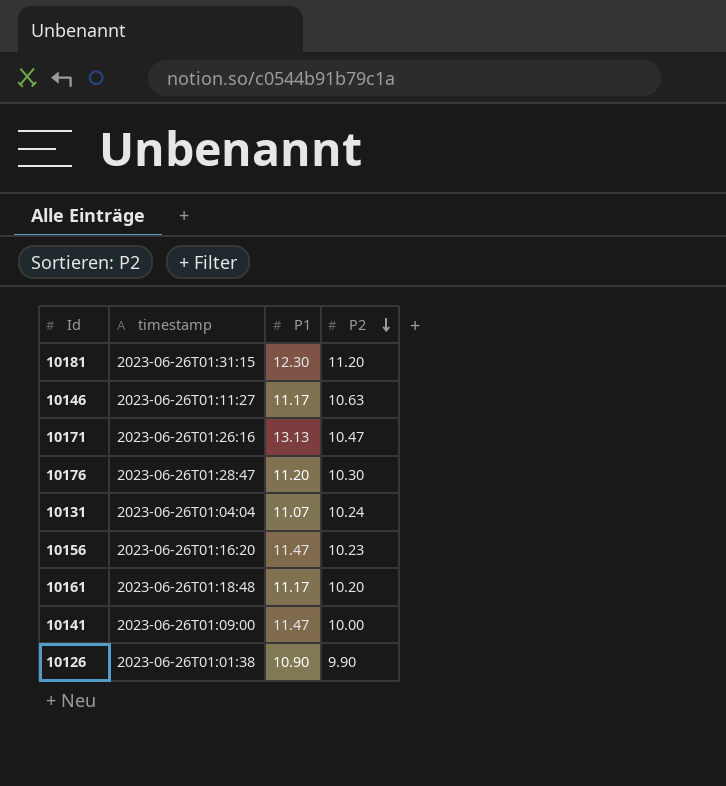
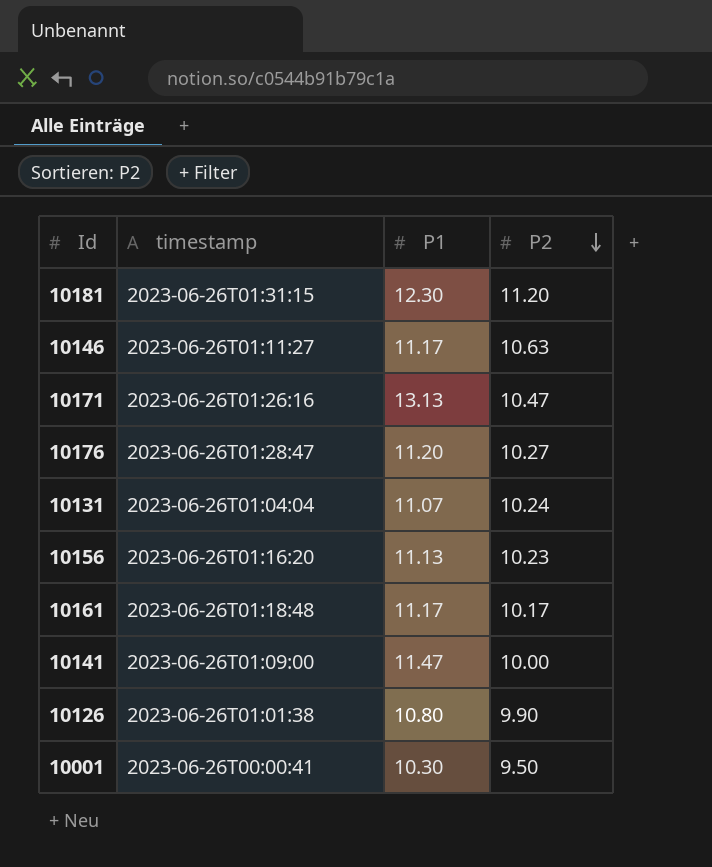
10176 | P2: 10.30 -> 10.27
10156 | P1: 11.47 -> 11.13
10161 | P2: 10.20 -> 10.17
10126 | P1: 10.90 -> 10.80
row 10001: none -> 2023-06-26T00:00:41 | 10.30 | 9.50

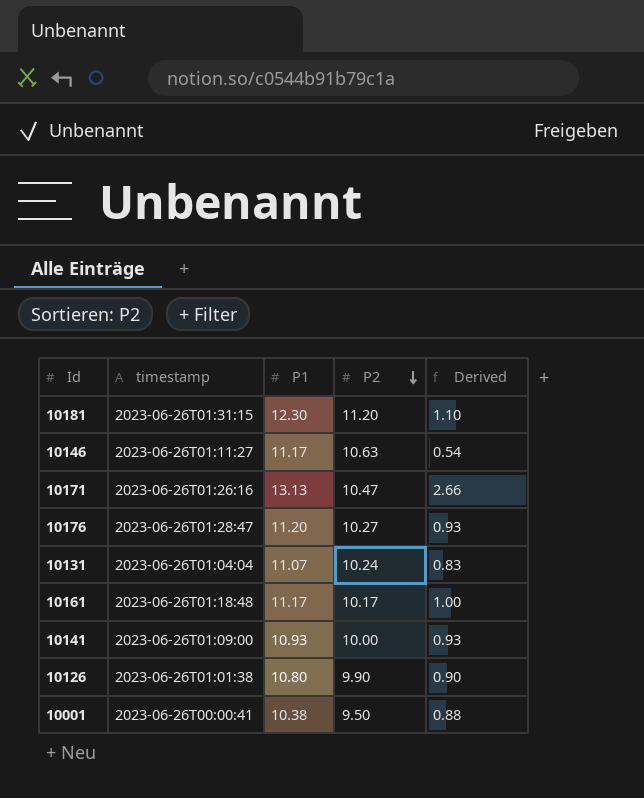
column Derived | formula: none -> [P1] - [P2]
row 10156: 2023-06-26T01:16:20 | 11.13 | 10.23 -> none
10141 | P1: 11.47 -> 10.93
10001 | P1: 10.30 -> 10.38

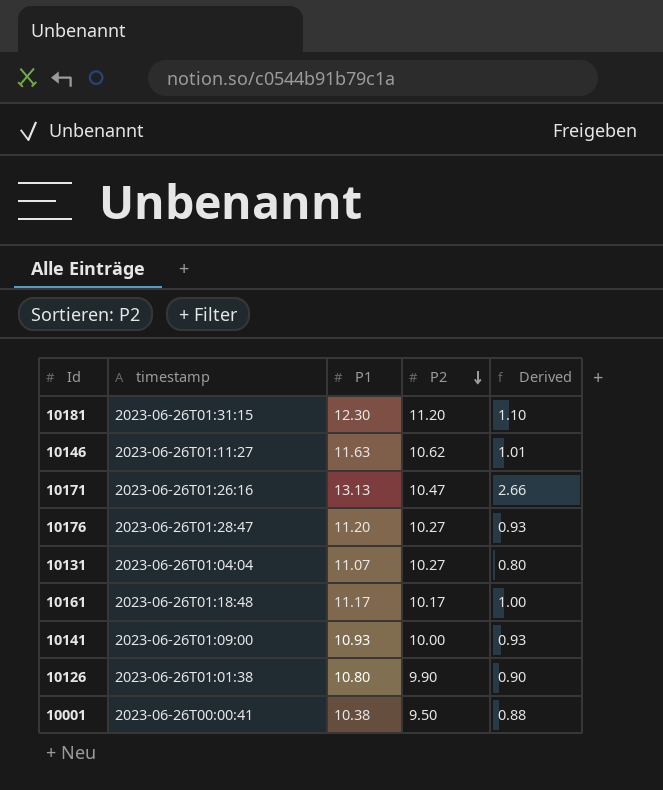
10146 | P1: 11.17 -> 11.63
10146 | P2: 10.63 -> 10.62
10146 | Derived: 0.54 -> 1.01
10131 | P2: 10.24 -> 10.27
10131 | Derived: 0.83 -> 0.80

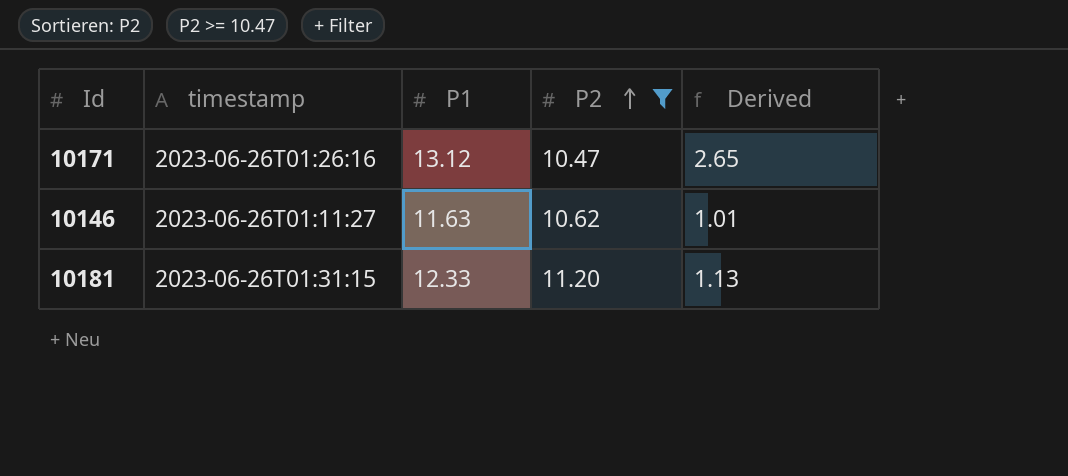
filter: none -> P2 >= 10.47
row order: P2 descending -> P2 ascending
10171 | P1: 13.13 -> 13.12
10171 | Derived: 2.66 -> 2.65
10181 | P1: 12.30 -> 12.33
10181 | Derived: 1.10 -> 1.13

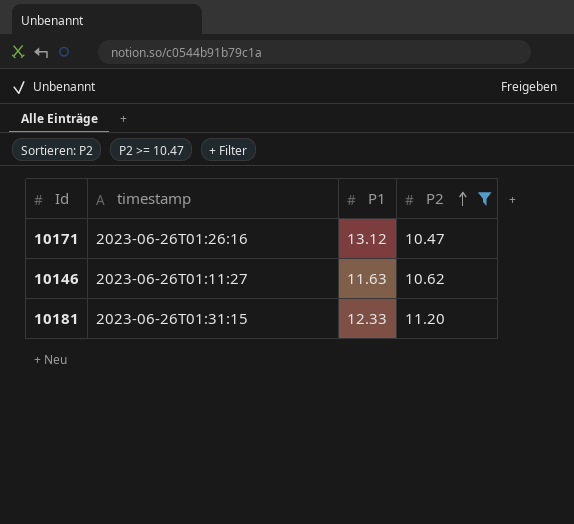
column Derived | formula: [P1] - [P2] -> none

